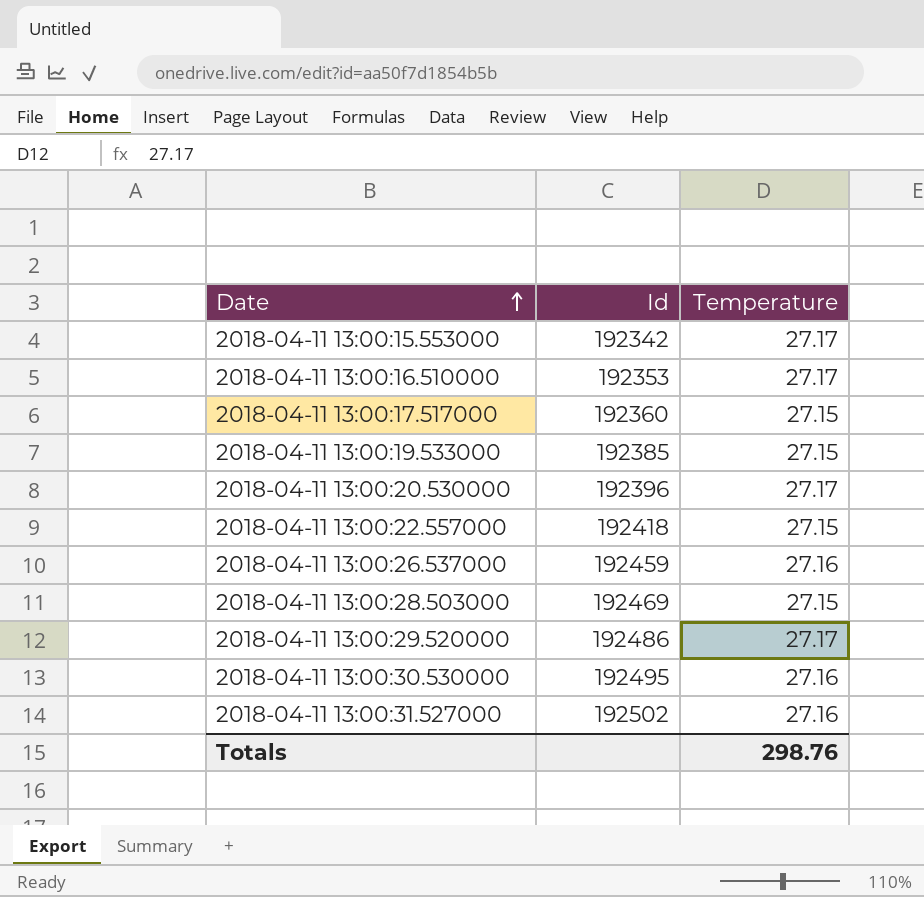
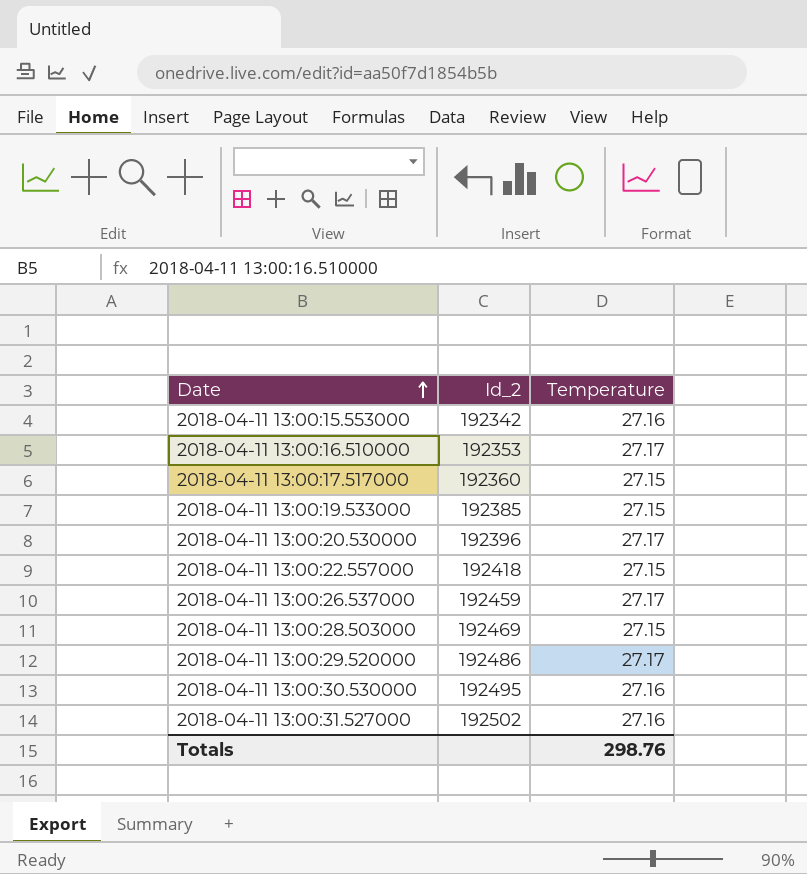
column name: Id -> Id_2
2018-04-11 13:00:15.553000 | Temperature: 27.17 -> 27.16
2018-04-11 13:00:26.537000 | Temperature: 27.16 -> 27.17

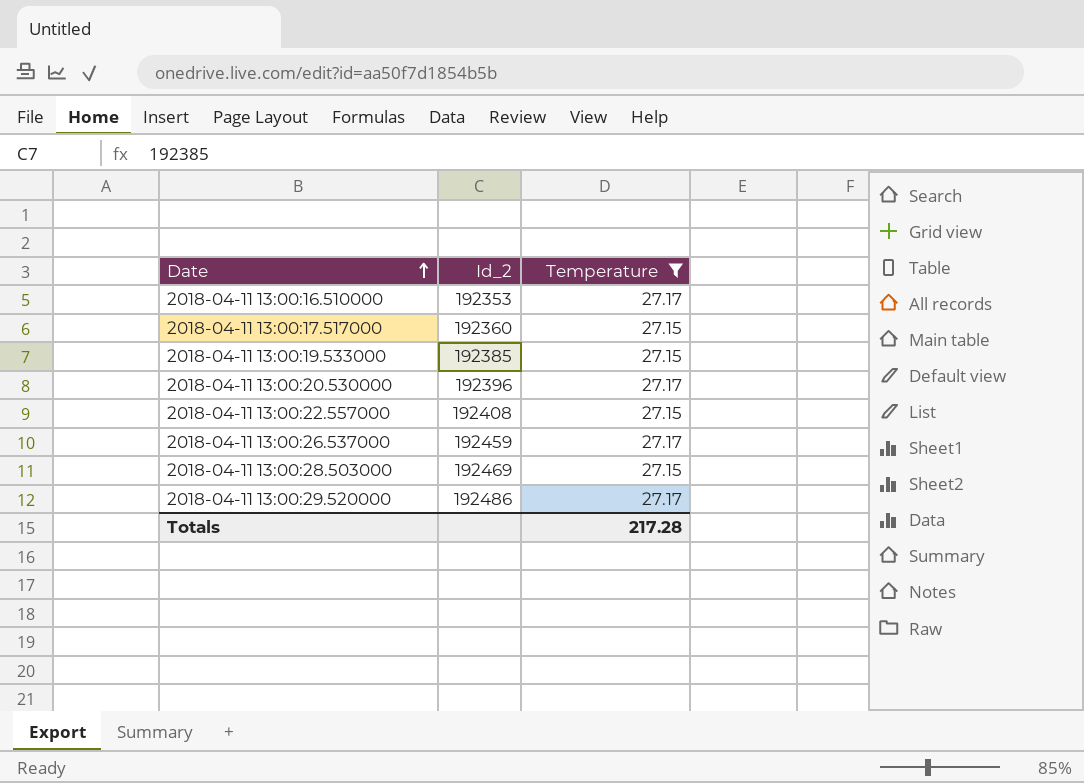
filter: none -> Temperature != 27.16
2018-04-11 13:00:22.557000 | Id_2: 192418 -> 192408
Totals | Temperature: 298.76 -> 217.28

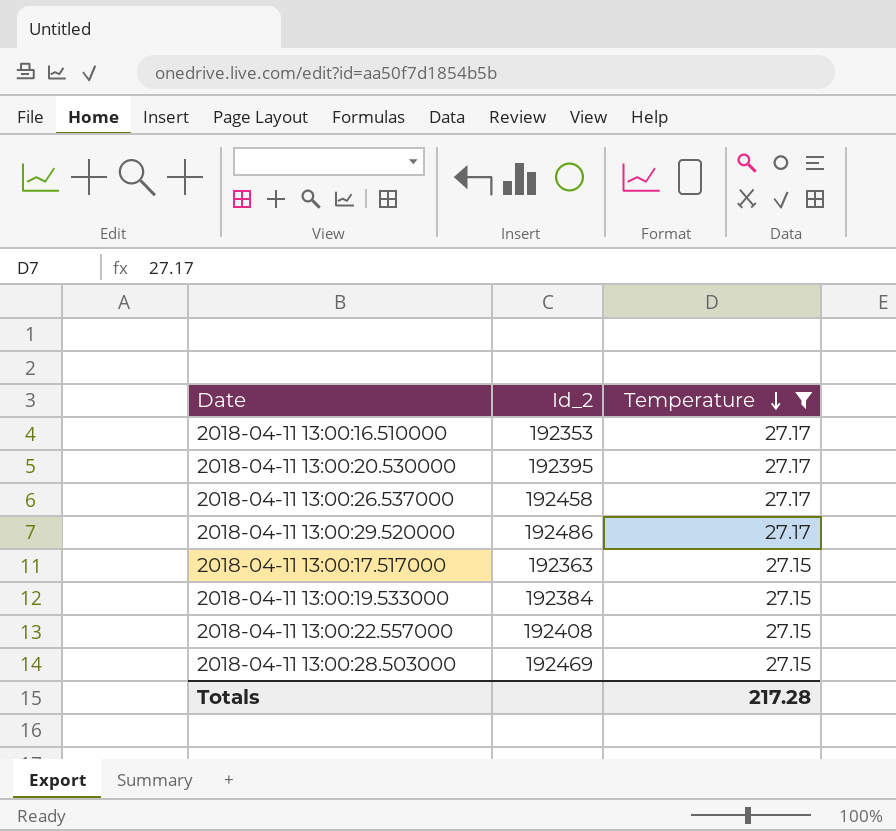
row order: Date ascending -> Temperature descending
2018-04-11 13:00:20.530000 | Id_2: 192396 -> 192395
2018-04-11 13:00:26.537000 | Id_2: 192459 -> 192458
2018-04-11 13:00:17.517000 | Id_2: 192360 -> 192363
2018-04-11 13:00:19.533000 | Id_2: 192385 -> 192384

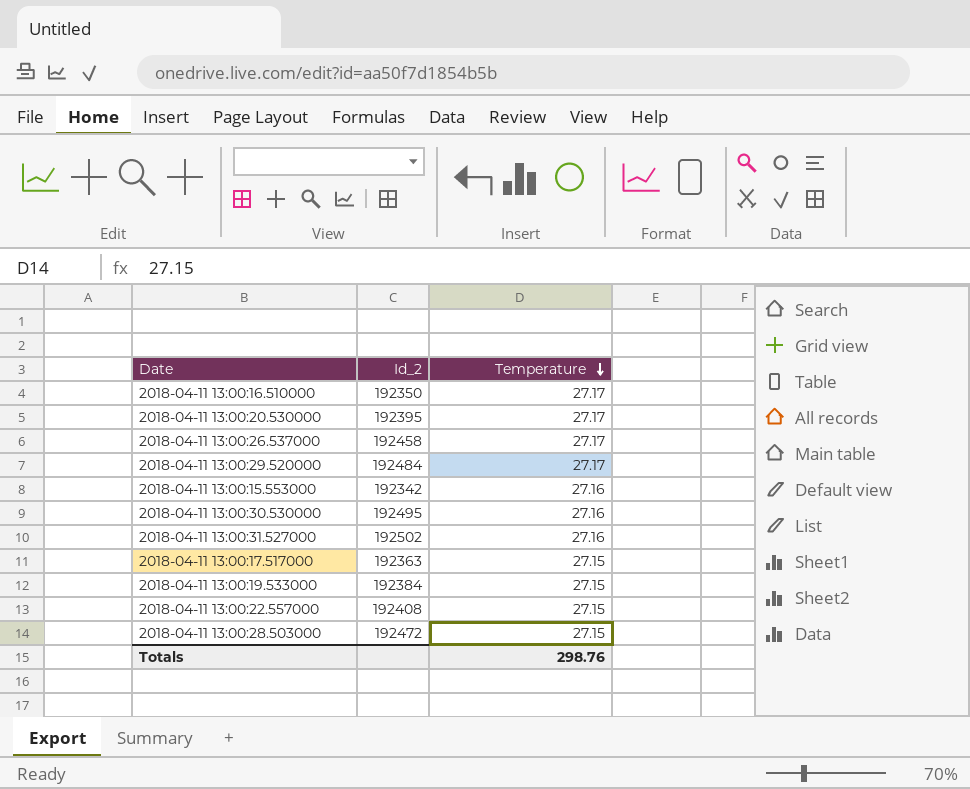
filter: Temperature != 27.16 -> none
2018-04-11 13:00:16.510000 | Id_2: 192353 -> 192350
2018-04-11 13:00:29.520000 | Id_2: 192486 -> 192484
2018-04-11 13:00:28.503000 | Id_2: 192469 -> 192472
Totals | Temperature: 217.28 -> 298.76

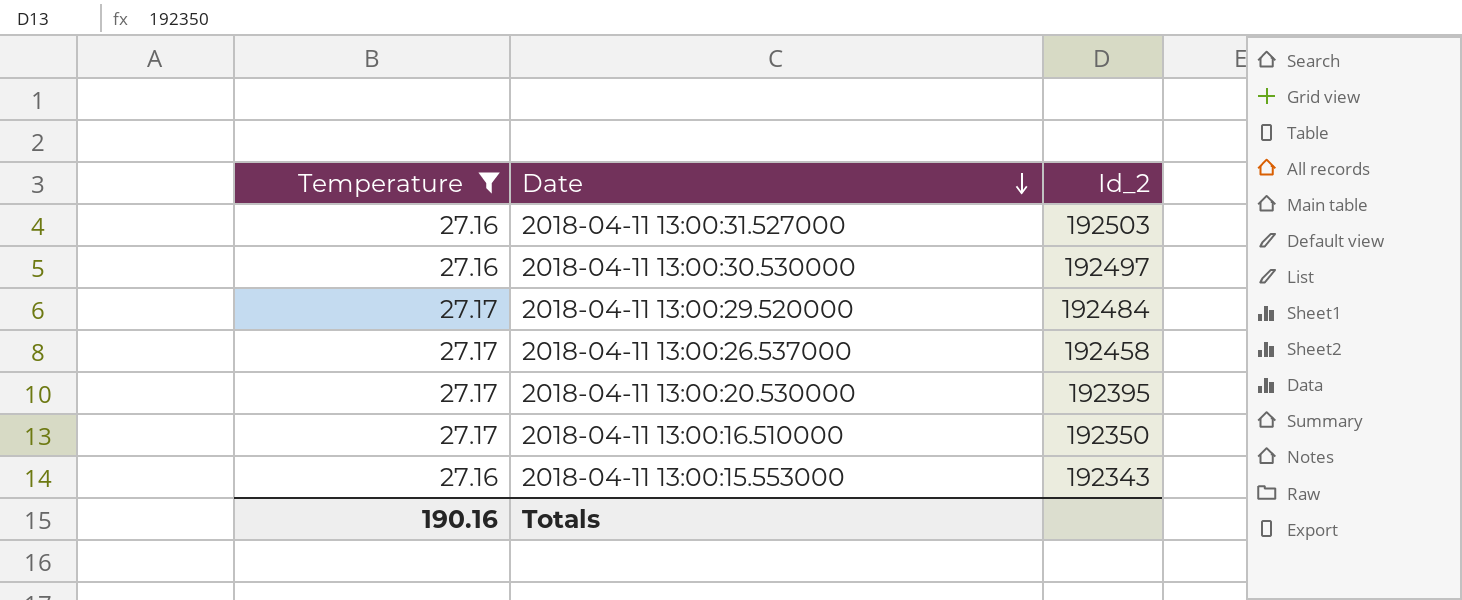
filter: none -> Temperature != 27.15
row order: Temperature descending -> Date descending
column Temperature | position: 3 -> 1
2018-04-11 13:00:31.527000 | Id_2: 192502 -> 192503
2018-04-11 13:00:30.530000 | Id_2: 192495 -> 192497
2018-04-11 13:00:15.553000 | Id_2: 192342 -> 192343
Totals | Temperature: 298.76 -> 190.16

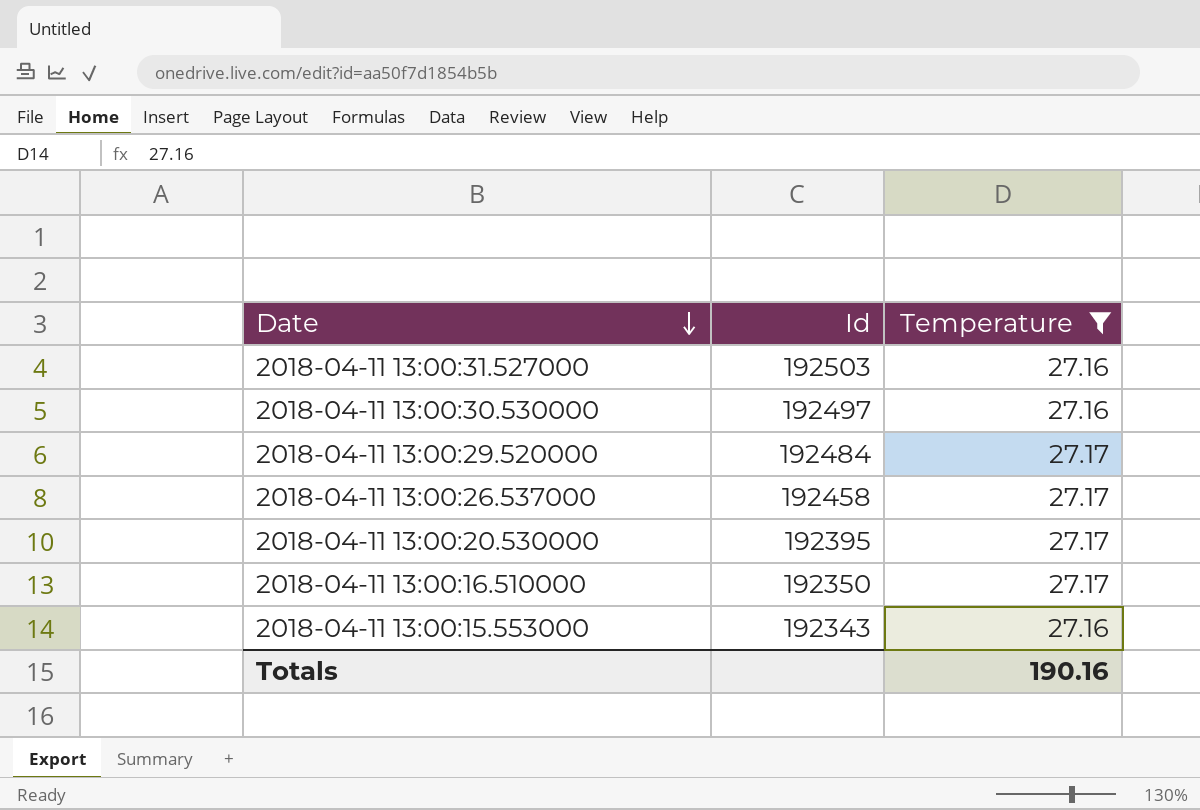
column name: Id_2 -> Id
column Temperature | position: 1 -> 3

